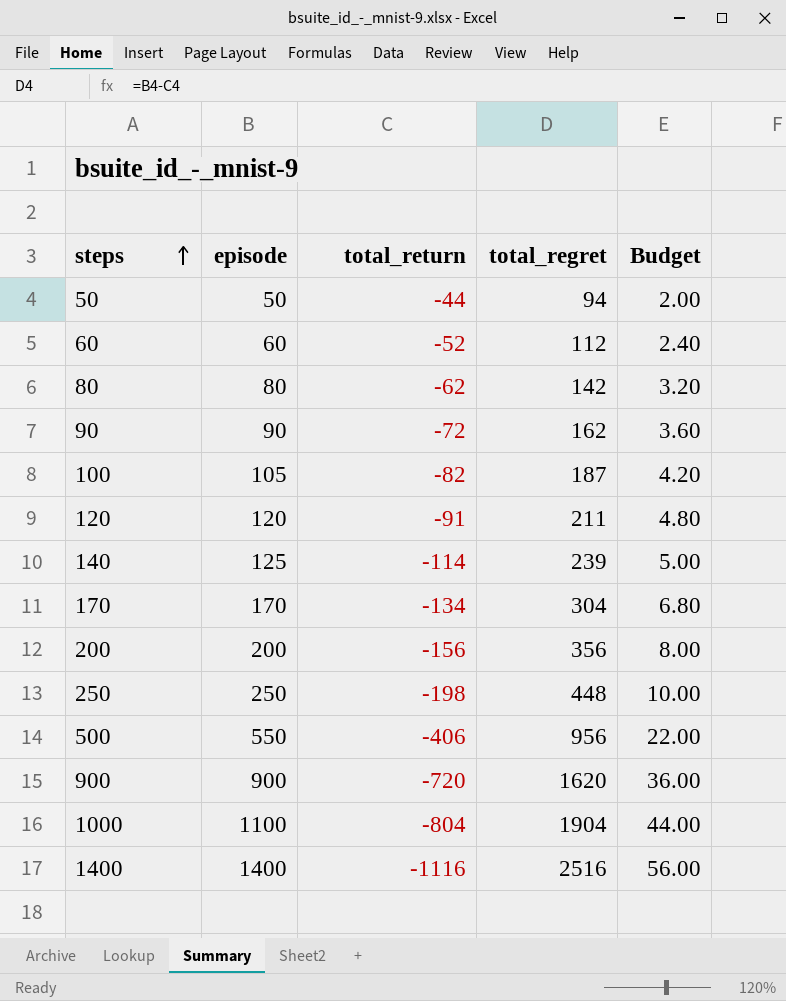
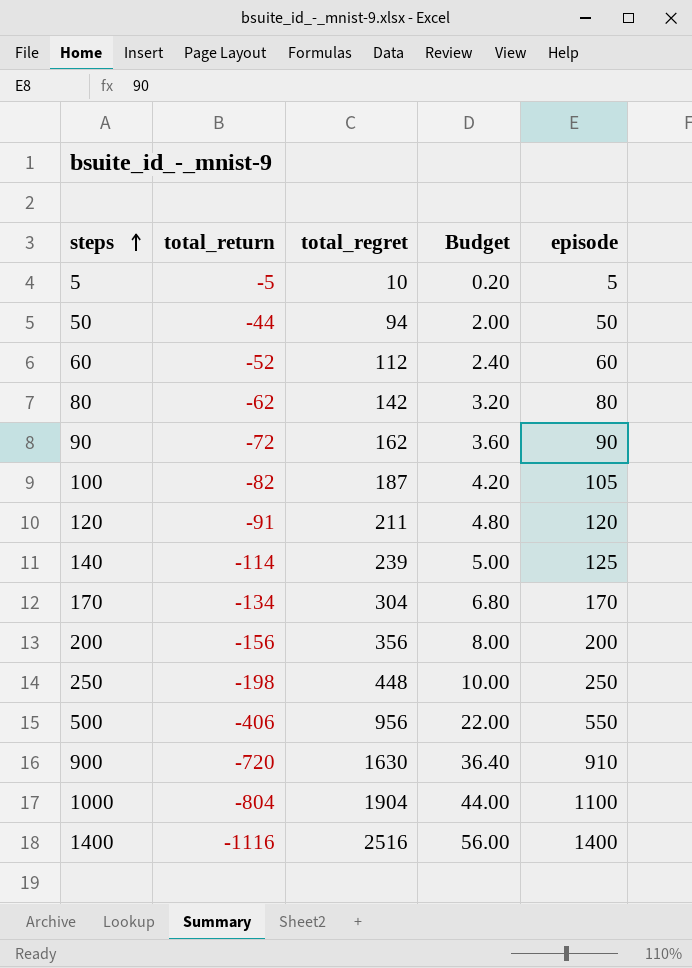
column episode | position: 2 -> 5
row 5: none -> -5 | 10 | 0.20 | 5
900 | total_regret: 1620 -> 1630
900 | Budget: 36.00 -> 36.40
900 | episode: 900 -> 910

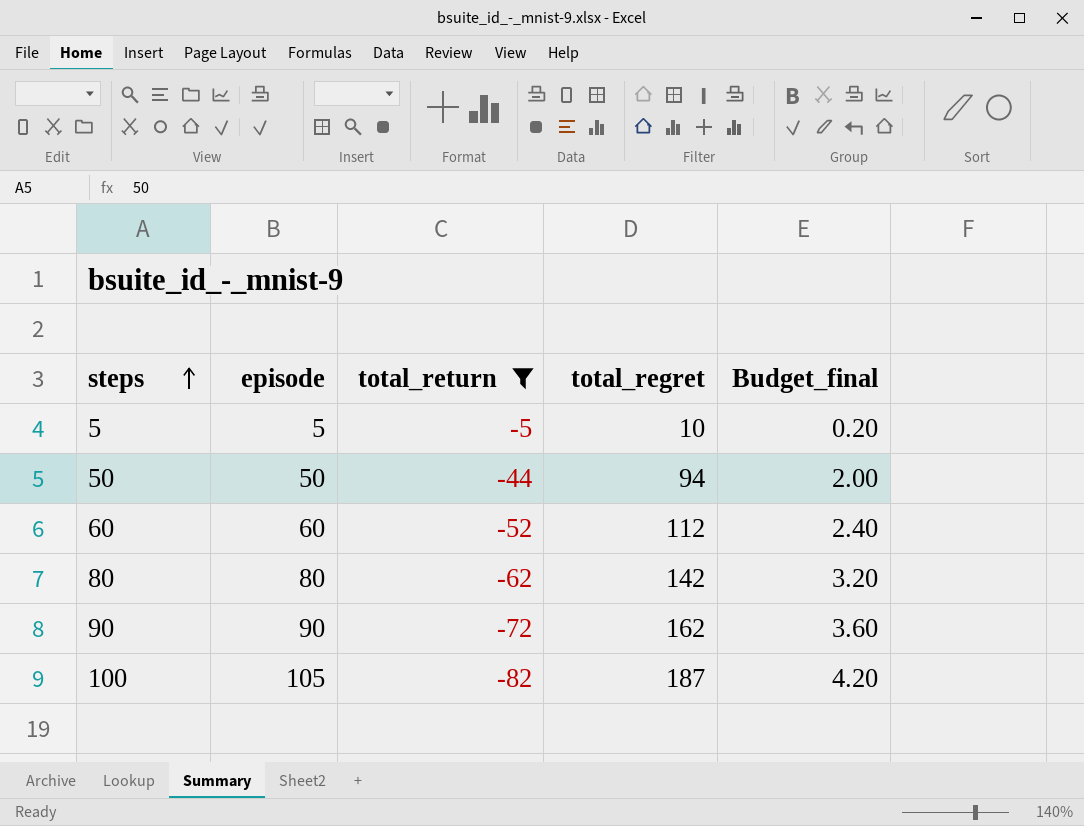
filter: none -> total_return >= -82
column episode | position: 5 -> 2
column name: Budget -> Budget_final

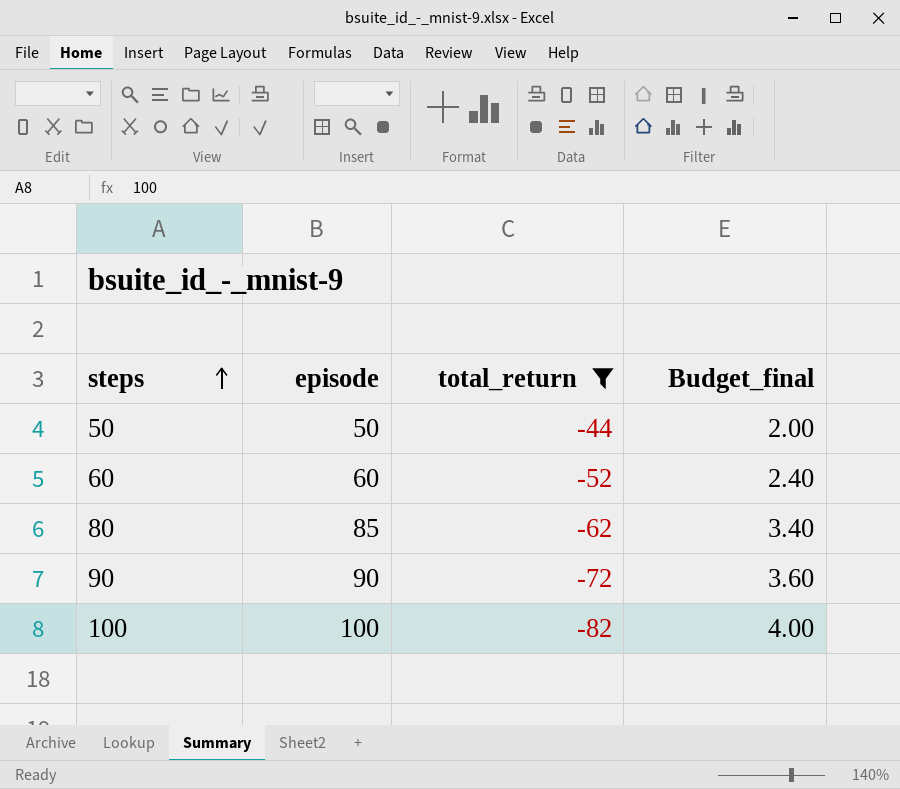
column total_regret | formula: [episode] - [total_return] -> none
row 5: 5 | -5 | 10 | 0.20 -> none
80 | episode: 80 -> 85
80 | Budget_final: 3.20 -> 3.40
100 | episode: 105 -> 100
100 | Budget_final: 4.20 -> 4.00

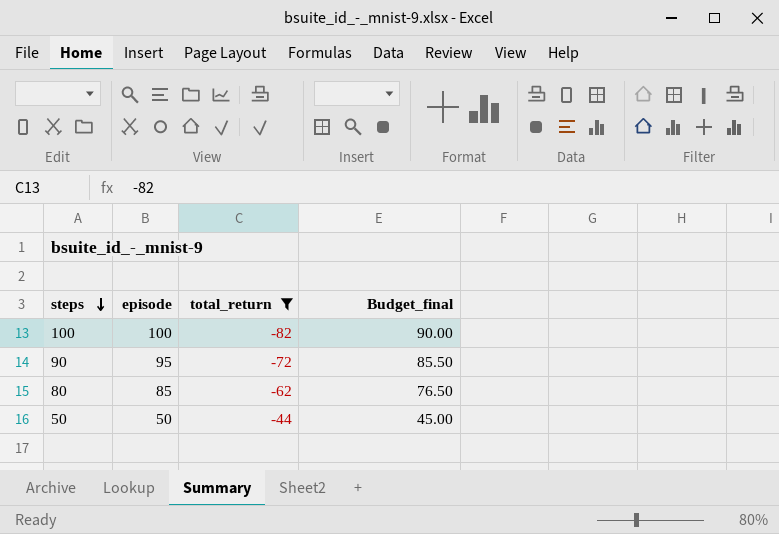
row order: steps ascending -> steps descending
column Budget_final | formula: [episode] * 0.04 -> [episode] * 0.9
row 60: 60 | -52 | 2.40 -> none
90 | episode: 90 -> 95

